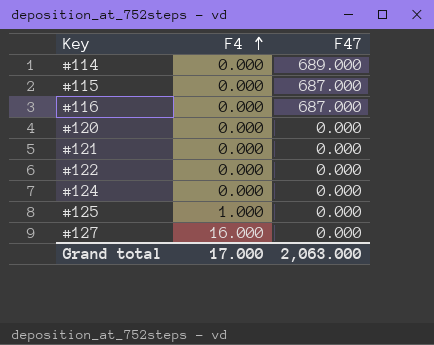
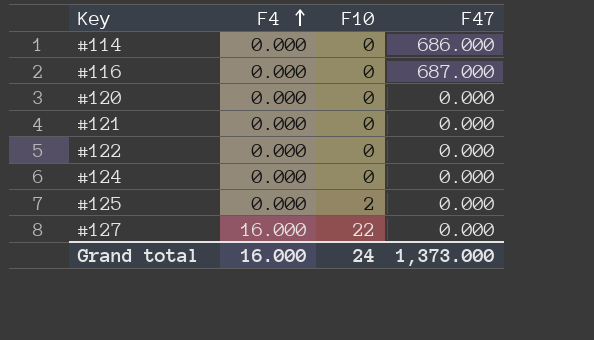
column F10 | position: none -> 3
row #115: 0.000 | 687.000 -> none
#114 | F47: 689.000 -> 686.000
#125 | F4: 1.000 -> 0.000
Grand total | F4: 17.000 -> 16.000
Grand total | F47: 2,063.000 -> 1,373.000

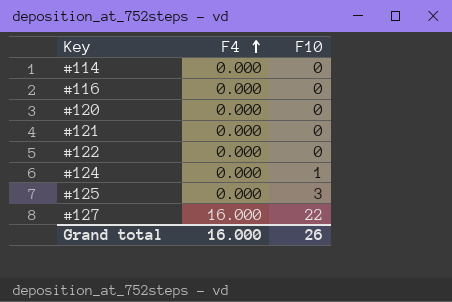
column F47 | position: 4 -> none
#124 | F10: 0 -> 1
#125 | F10: 2 -> 3
Grand total | F10: 24 -> 26

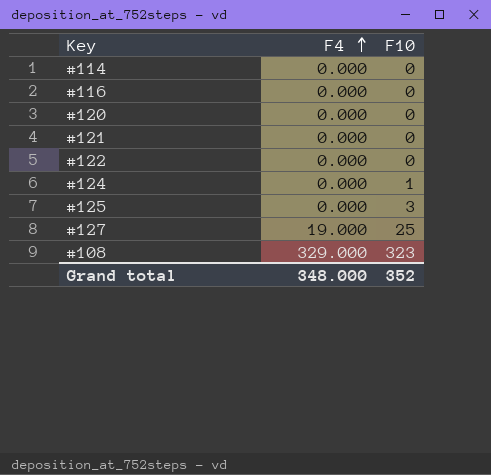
#127 | F4: 16.000 -> 19.000
#127 | F10: 22 -> 25
row #108: none -> 329.000 | 323
Grand total | F4: 16.000 -> 348.000
Grand total | F10: 26 -> 352

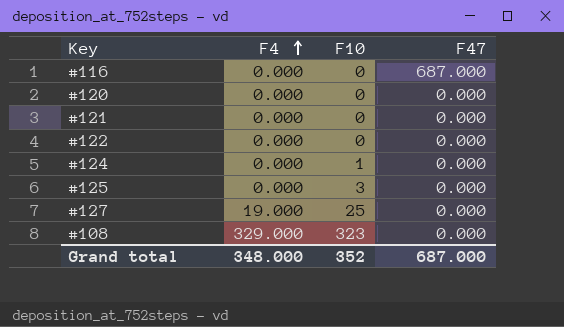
column F47 | position: none -> 4
row #114: 0.000 | 0 -> none

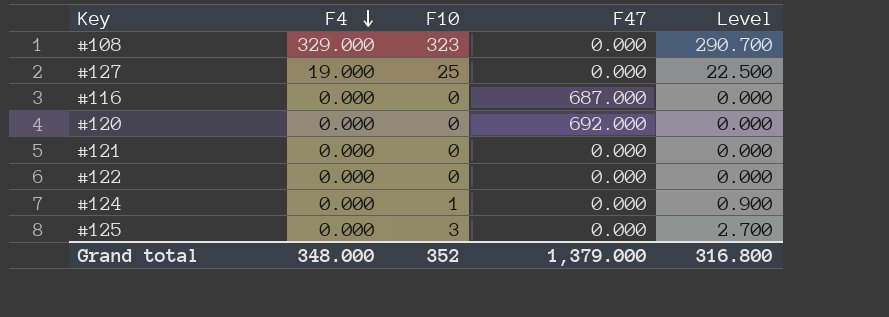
row order: F4 ascending -> F4 descending
column Level | formula: none -> [F10] * 0.9
#120 | F47: 0.000 -> 692.000
Grand total | F47: 687.000 -> 1,379.000

